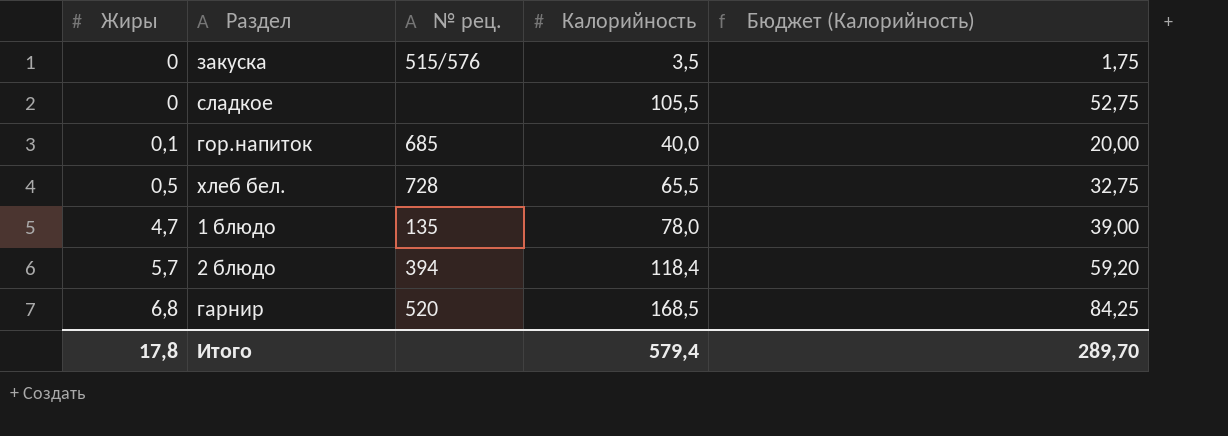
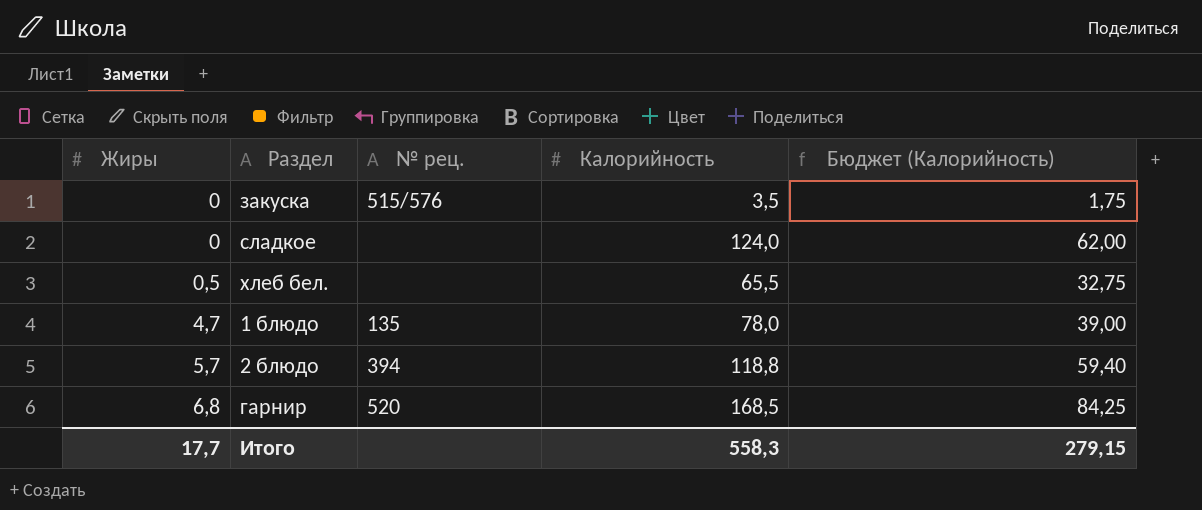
row гор.напиток: 0,1 | 685 | 40,0 | 20,00 -> none
сладкое | Калорийность: 105,5 -> 124,0
сладкое | Бюджет (Калорийность): 52,75 -> 62,00
хлеб бел. | № рец.: 728 -> none
2 блюдо | Калорийность: 118,4 -> 118,8
2 блюдо | Бюджет (Калорийность): 59,20 -> 59,40
Итого | Жиры: 17,8 -> 17,7
Итого | Калорийность: 579,4 -> 558,3
Итого | Бюджет (Калорийность): 289,70 -> 279,15

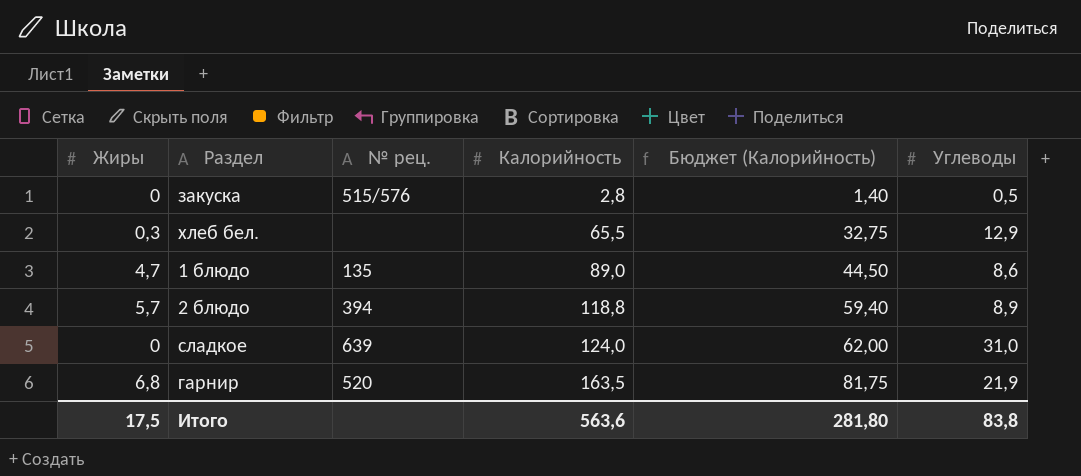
row order: Жиры ascending -> Калорийность ascending
column Углеводы | position: none -> 6
закуска | Калорийность: 3,5 -> 2,8
закуска | Бюджет (Калорийность): 1,75 -> 1,40
хлеб бел. | Жиры: 0,5 -> 0,3
1 блюдо | Калорийность: 78,0 -> 89,0
1 блюдо | Бюджет (Калорийность): 39,00 -> 44,50
сладкое | № рец.: none -> 639
гарнир | Калорийность: 168,5 -> 163,5
гарнир | Бюджет (Калорийность): 84,25 -> 81,75
Итого | Жиры: 17,7 -> 17,5
Итого | Калорийность: 558,3 -> 563,6
Итого | Бюджет (Калорийность): 279,15 -> 281,80

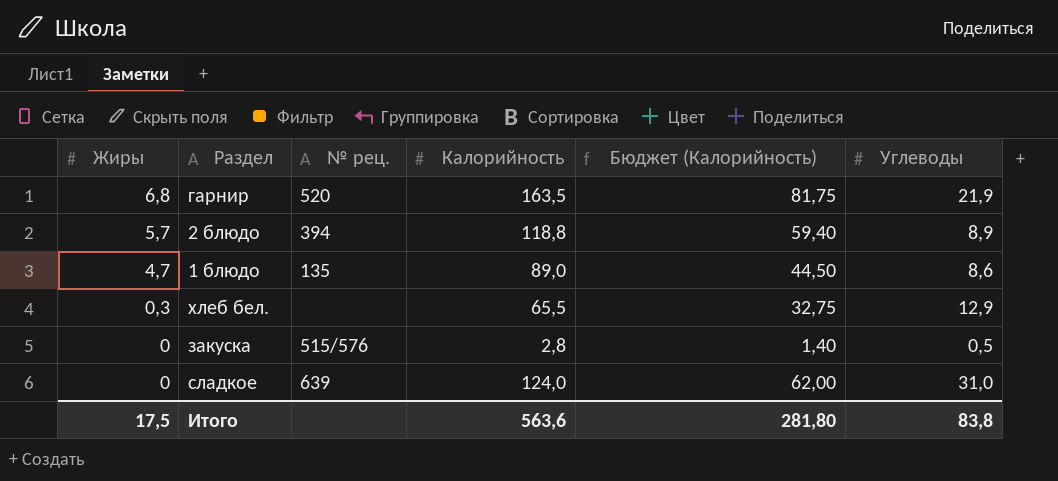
row order: Калорийность ascending -> Жиры descending

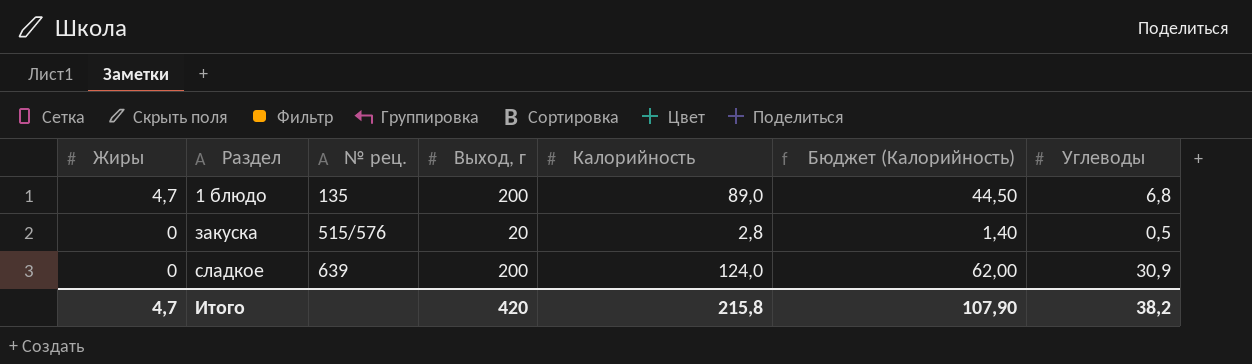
column Выход, г | position: none -> 4
row гарнир: 6,8 | 520 | 163,5 | 81,75 | 21,9 -> none
row 2 блюдо: 5,7 | 394 | 118,8 | 59,40 | 8,9 -> none
row хлеб бел.: 0,3 | none | 65,5 | 32,75 | 12,9 -> none
1 блюдо | Углеводы: 8,6 -> 6,8
сладкое | Углеводы: 31,0 -> 30,9
Итого | Жиры: 17,5 -> 4,7
Итого | Калорийность: 563,6 -> 215,8
Итого | Бюджет (Калорийность): 281,80 -> 107,90
Итого | Углеводы: 83,8 -> 38,2

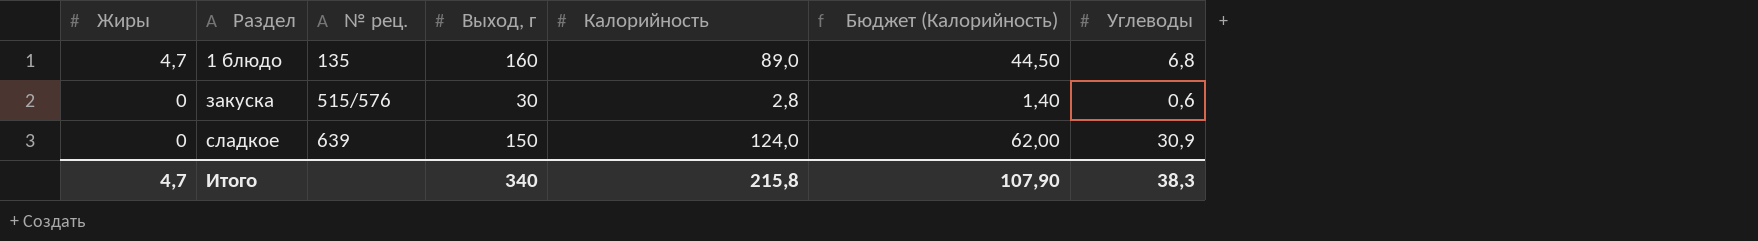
1 блюдо | Выход, г: 200 -> 160
закуска | Выход, г: 20 -> 30
закуска | Углеводы: 0,5 -> 0,6
сладкое | Выход, г: 200 -> 150
Итого | Выход, г: 420 -> 340
Итого | Углеводы: 38,2 -> 38,3

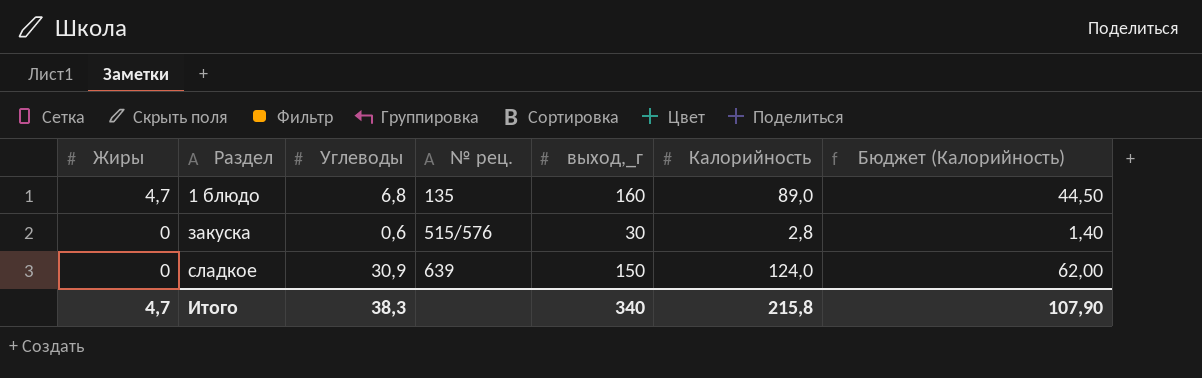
column Углеводы | position: 7 -> 3
column name: Выход, г -> выход,_г

